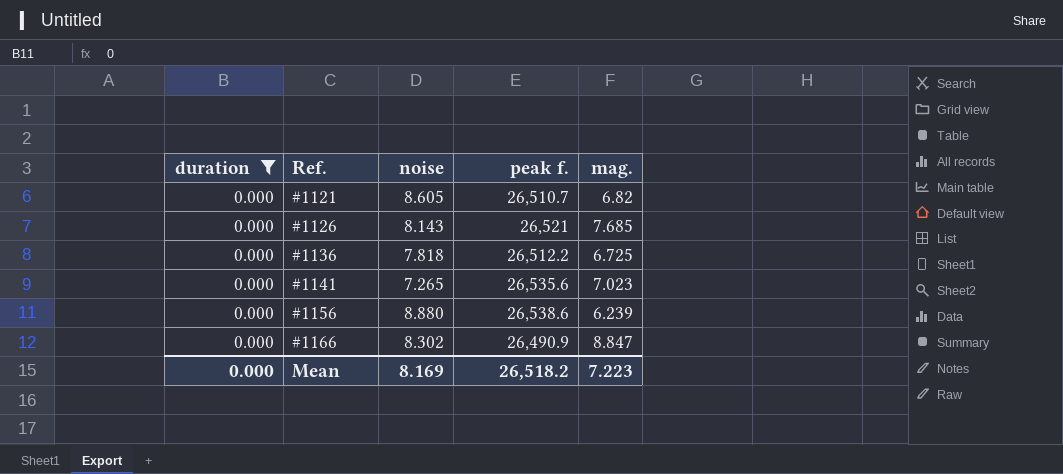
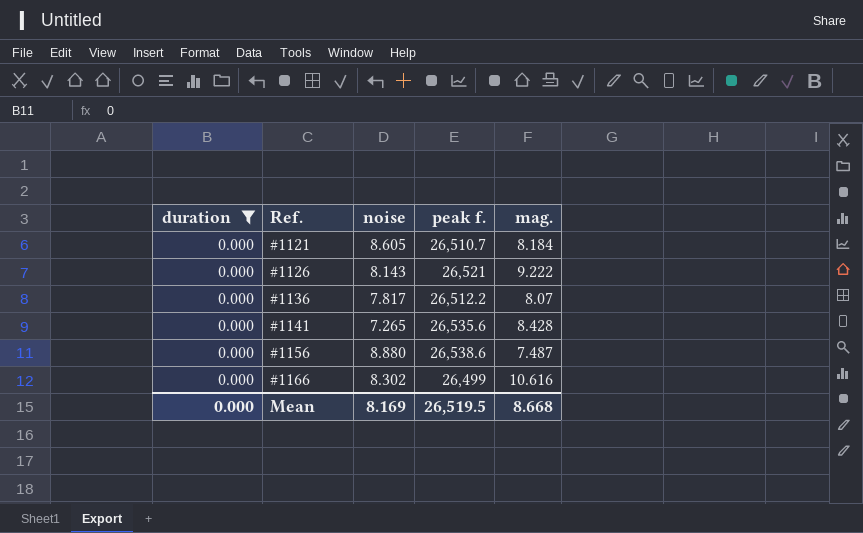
#1121 | mag.: 6.82 -> 8.184
#1126 | mag.: 7.685 -> 9.222
#1136 | noise: 7.818 -> 7.817
#1136 | mag.: 6.725 -> 8.07
#1141 | mag.: 7.023 -> 8.428
#1156 | mag.: 6.239 -> 7.487
#1166 | peak f.: 26,490.9 -> 26,499
#1166 | mag.: 8.847 -> 10.616
Mean | peak f.: 26,518.2 -> 26,519.5
Mean | mag.: 7.223 -> 8.668

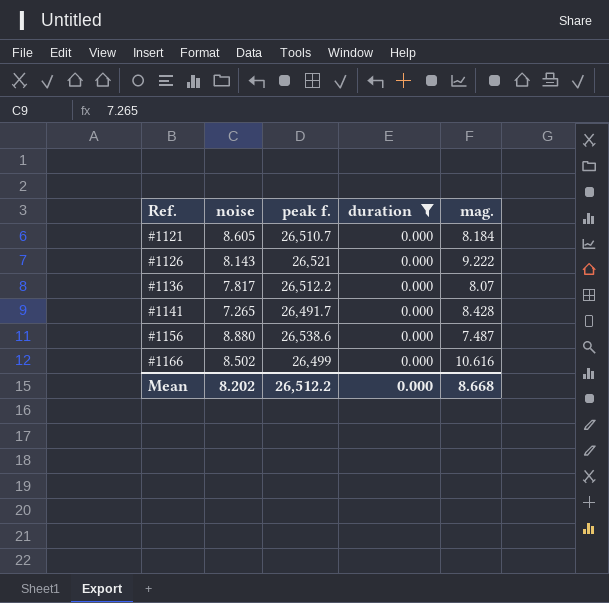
column duration | position: 1 -> 4
#1141 | peak f.: 26,535.6 -> 26,491.7
#1166 | noise: 8.302 -> 8.502
Mean | noise: 8.169 -> 8.202
Mean | peak f.: 26,519.5 -> 26,512.2

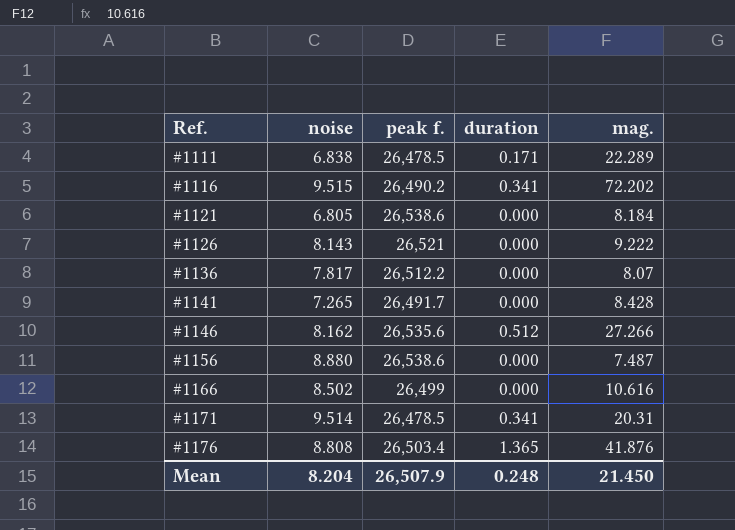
filter: duration = 0.000 -> none
#1121 | noise: 8.605 -> 6.805
#1121 | peak f.: 26,510.7 -> 26,538.6
Mean | noise: 8.202 -> 8.204
Mean | peak f.: 26,512.2 -> 26,507.9
Mean | duration: 0.000 -> 0.248
Mean | mag.: 8.668 -> 21.450

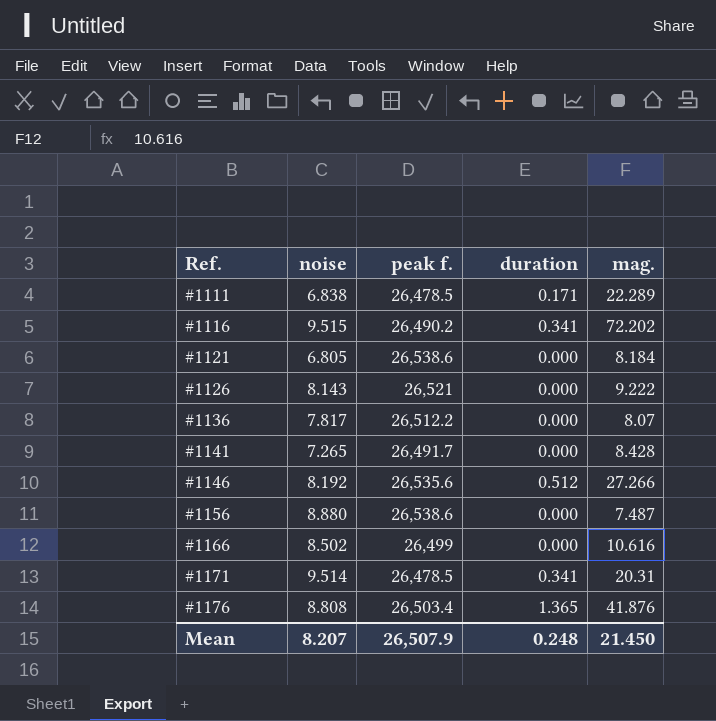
#1146 | noise: 8.162 -> 8.192
Mean | noise: 8.204 -> 8.207

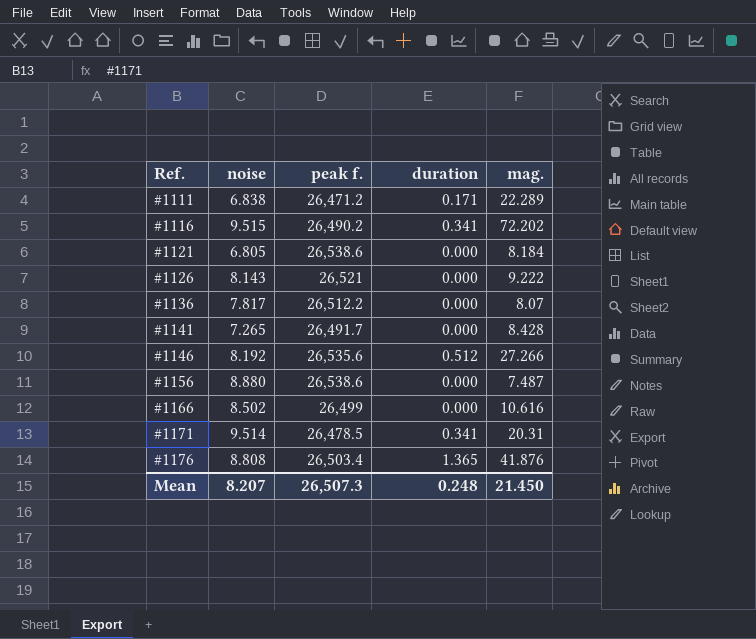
#1111 | peak f.: 26,478.5 -> 26,471.2
Mean | peak f.: 26,507.9 -> 26,507.3

